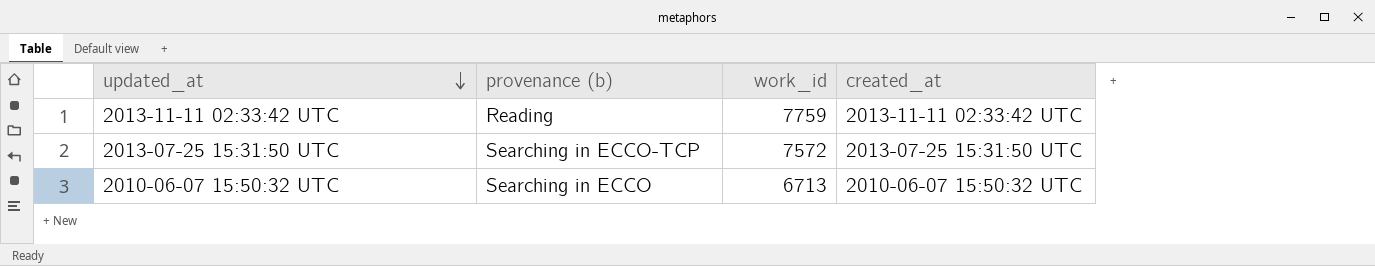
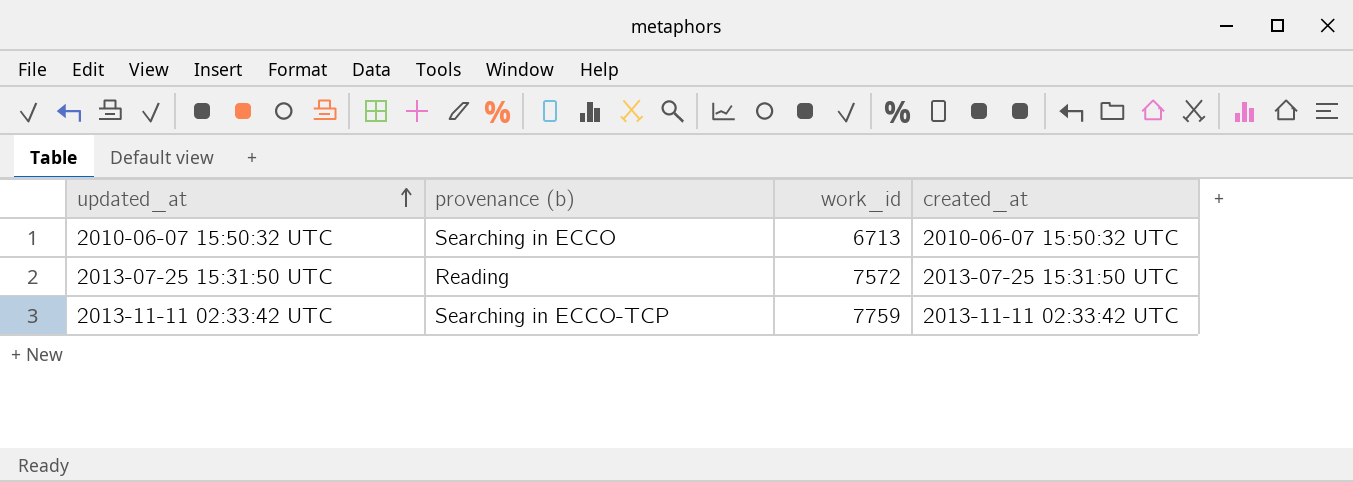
row order: updated_at descending -> updated_at ascending
2013-07-25 15:31:50 UTC | provenance (b): Searching in ECCO-TCP -> Reading
2013-11-11 02:33:42 UTC | provenance (b): Reading -> Searching in ECCO-TCP

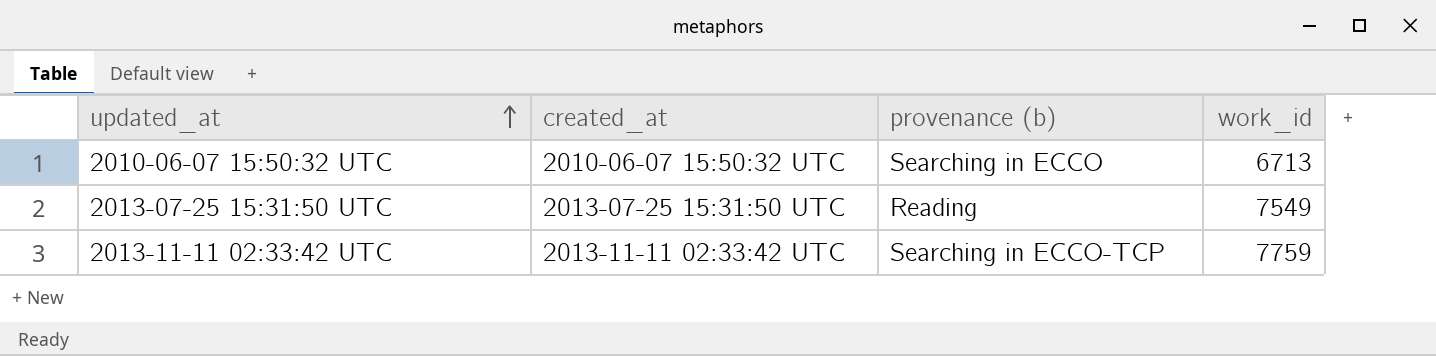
column created_at | position: 4 -> 2
2013-07-25 15:31:50 UTC | work_id: 7572 -> 7549

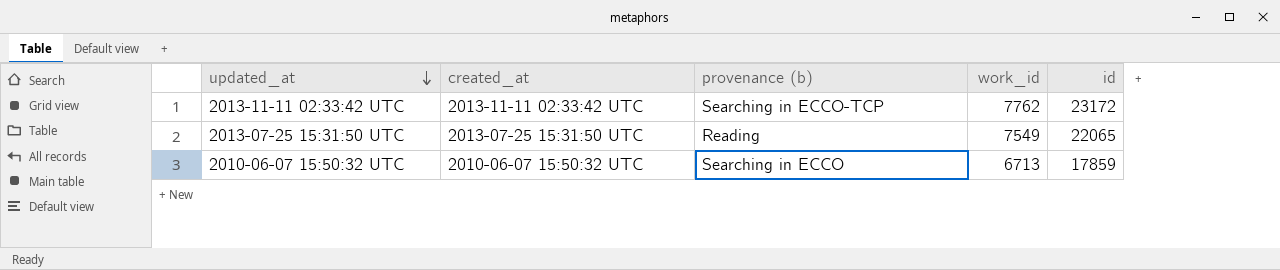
row order: updated_at ascending -> updated_at descending
column id | position: none -> 5
2013-11-11 02:33:42 UTC | work_id: 7759 -> 7762

